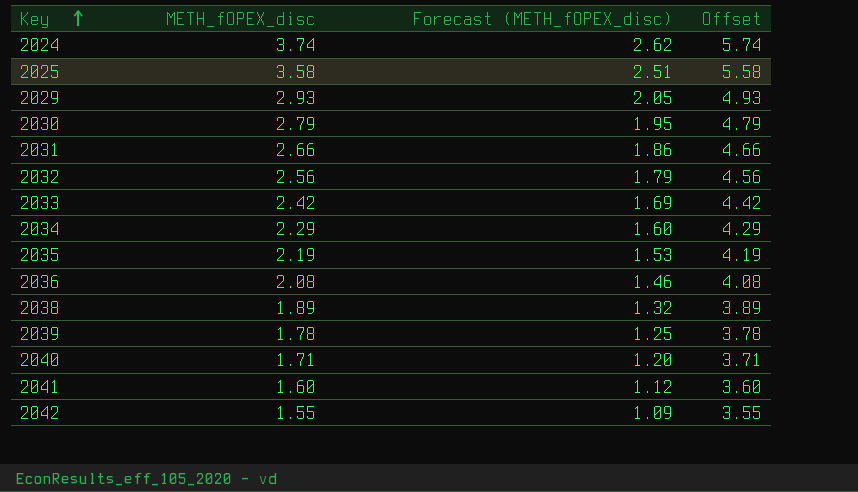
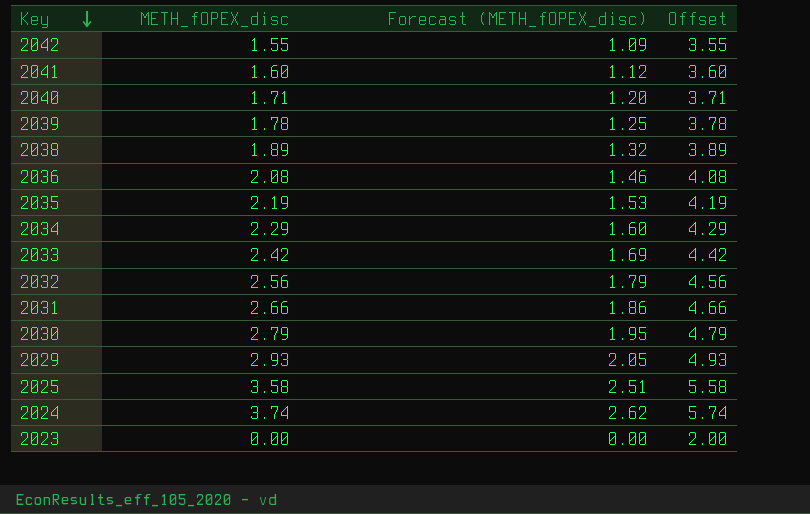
row order: Key ascending -> Key descending
row 2023: none -> 0.00 | 0.00 | 2.00

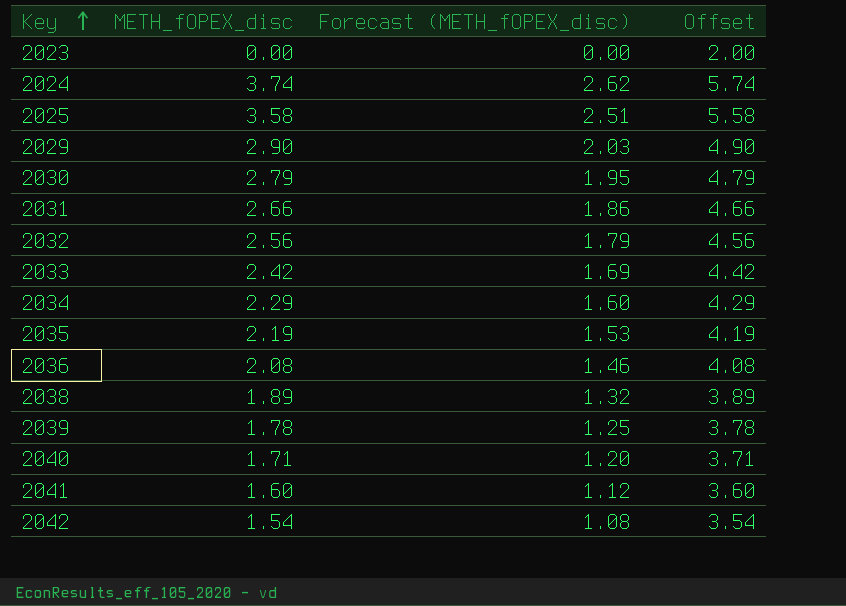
row order: Key descending -> Key ascending
2029 | METH_fOPEX_disc: 2.93 -> 2.90
2029 | Forecast (METH_fOPEX_disc): 2.05 -> 2.03
2029 | Offset: 4.93 -> 4.90
2042 | METH_fOPEX_disc: 1.55 -> 1.54
2042 | Forecast (METH_fOPEX_disc): 1.09 -> 1.08
2042 | Offset: 3.55 -> 3.54

